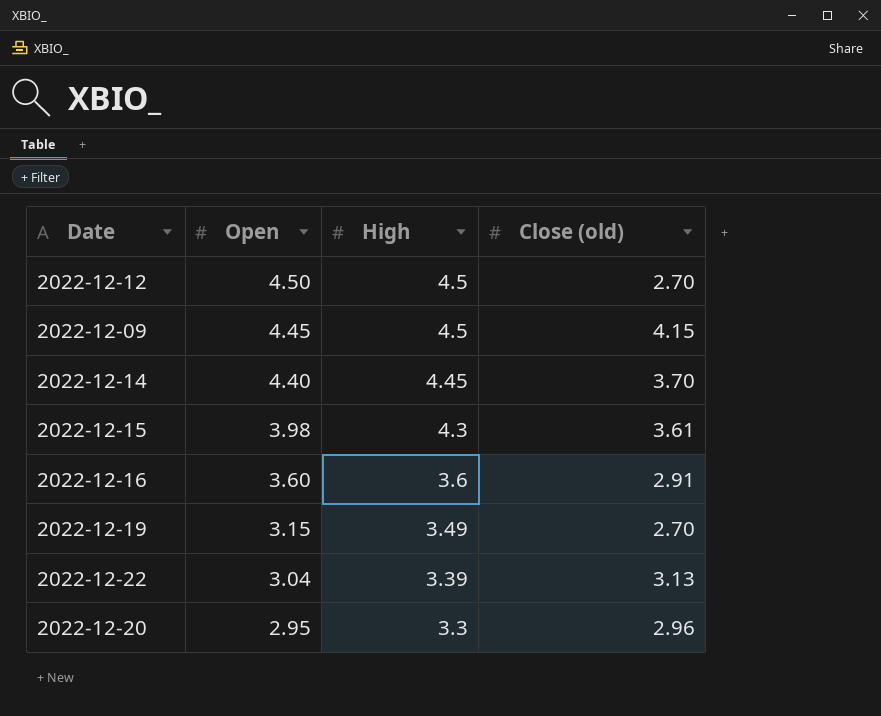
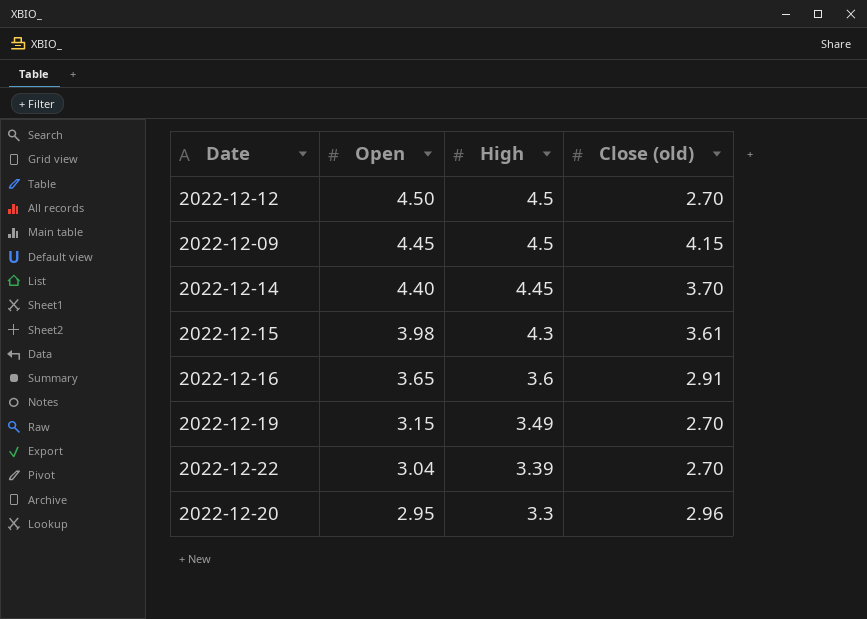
2022-12-16 | Open: 3.60 -> 3.65
2022-12-22 | Close (old): 3.13 -> 2.70

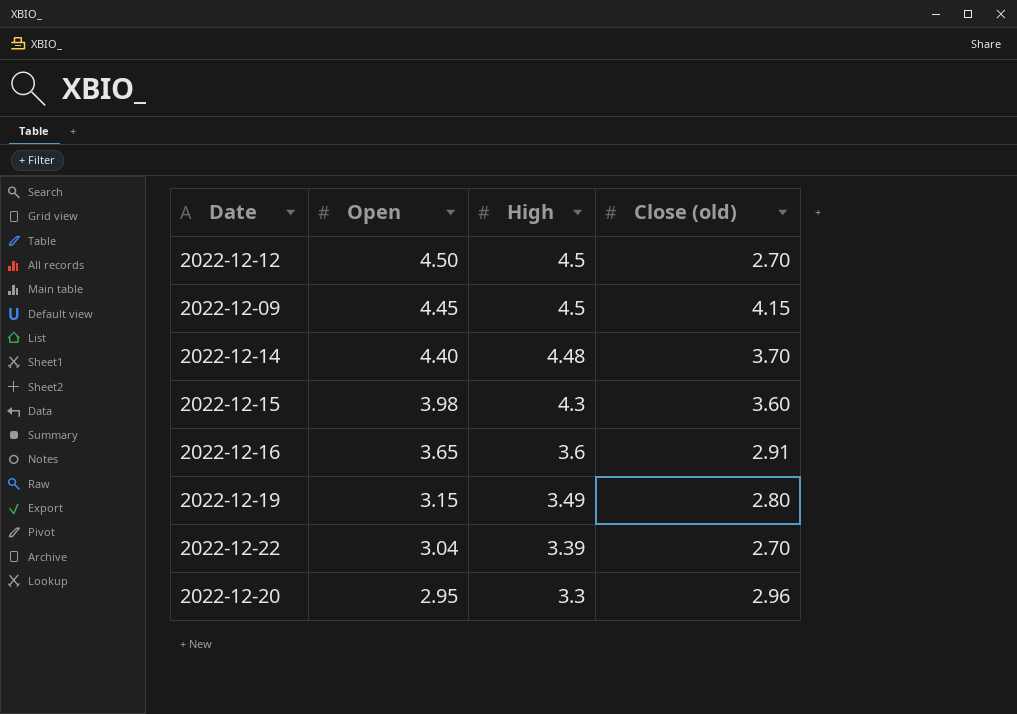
2022-12-14 | High: 4.45 -> 4.48
2022-12-15 | Close (old): 3.61 -> 3.60
2022-12-19 | Close (old): 2.70 -> 2.80

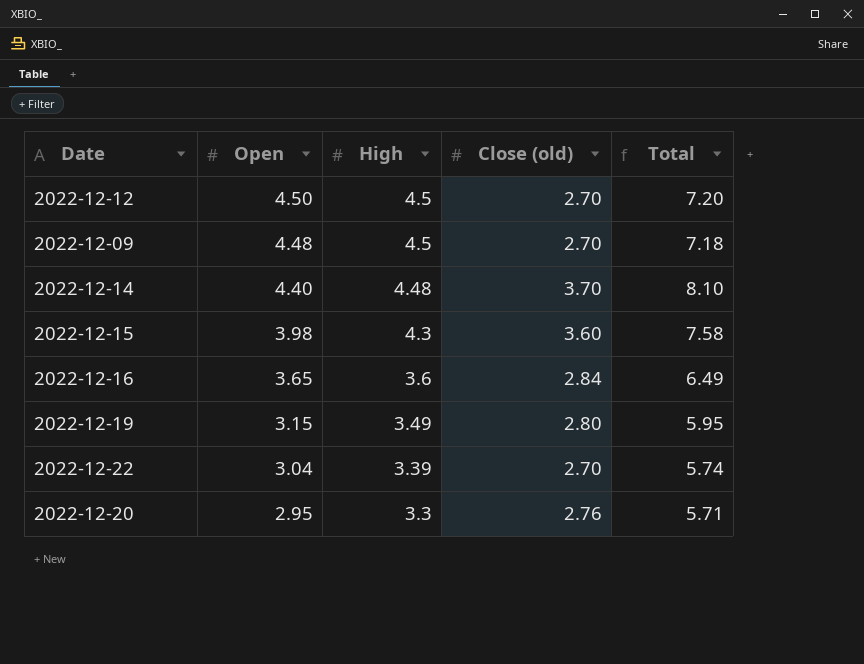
column Total | formula: none -> [Open] + [Close (old)]
2022-12-09 | Open: 4.45 -> 4.48
2022-12-09 | Close (old): 4.15 -> 2.70
2022-12-16 | Close (old): 2.91 -> 2.84
2022-12-20 | Close (old): 2.96 -> 2.76

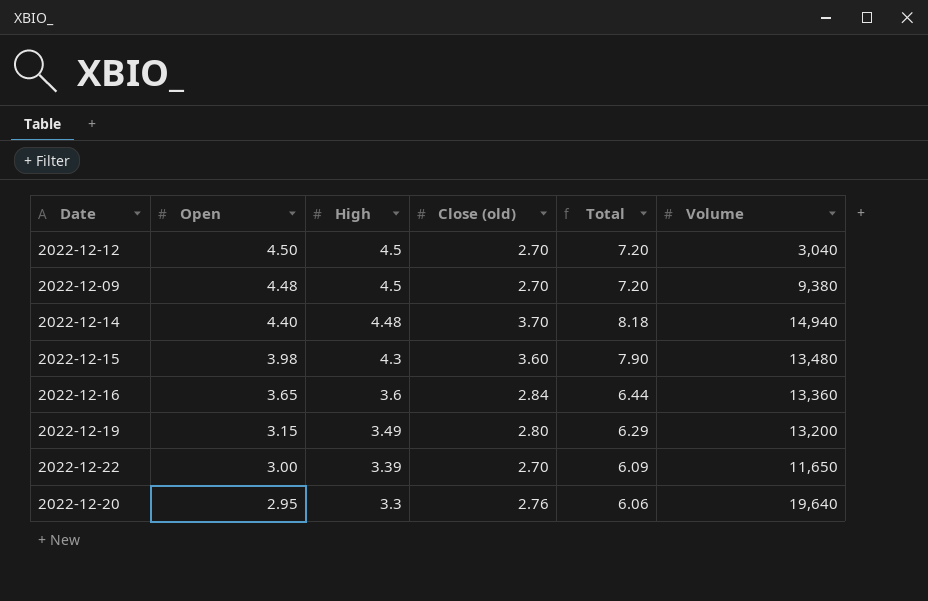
column Total | formula: [Open] + [Close (old)] -> [High] + [Close (old)]
column Volume | position: none -> 6
2022-12-22 | Open: 3.04 -> 3.00

